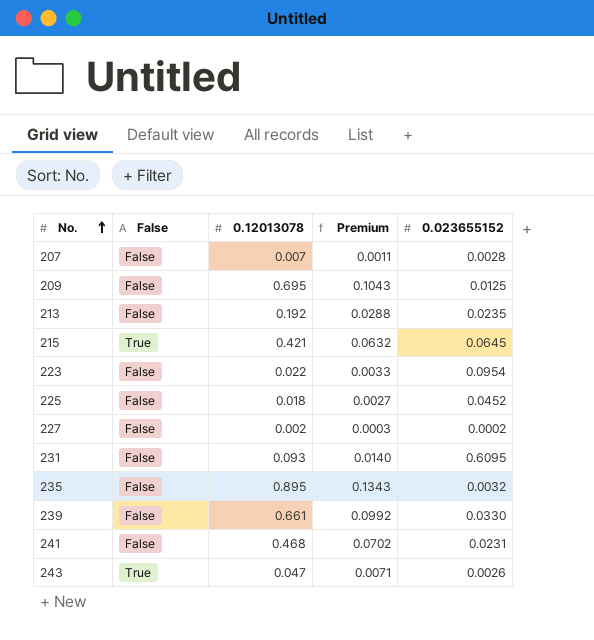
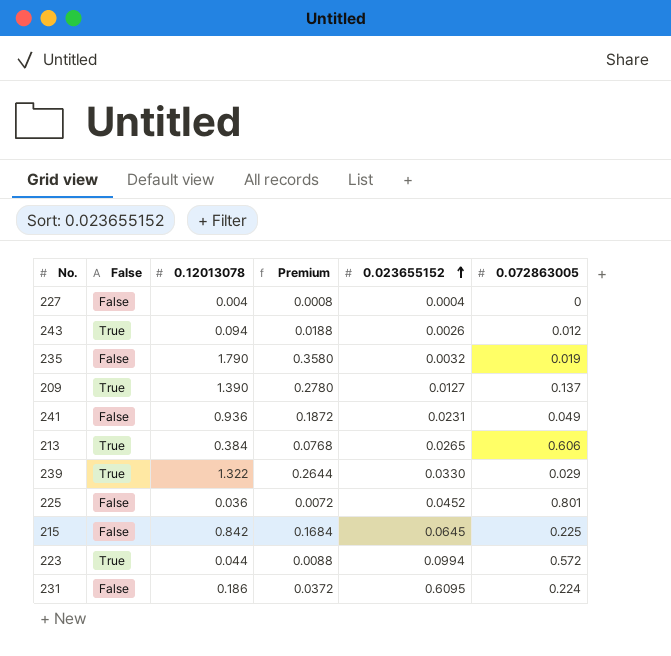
row order: No. ascending -> 0.023655152 ascending
column Premium | formula: [0.12013078] * 0.15 -> [0.12013078] * 0.2
column 0.072863005 | position: none -> 6
row 207: False | 0.007 | 0.0011 | 0.0028 -> none
227 | 0.12013078: 0.002 -> 0.004
227 | 0.023655152: 0.0002 -> 0.0004
243 | 0.12013078: 0.047 -> 0.094
235 | 0.12013078: 0.895 -> 1.790
209 | False: False -> True
209 | 0.12013078: 0.695 -> 1.390
209 | 0.023655152: 0.0125 -> 0.0127
241 | 0.12013078: 0.468 -> 0.936
213 | False: False -> True
213 | 0.12013078: 0.192 -> 0.384
213 | 0.023655152: 0.0235 -> 0.0265
239 | False: False -> True
239 | 0.12013078: 0.661 -> 1.322
225 | 0.12013078: 0.018 -> 0.036
215 | False: True -> False
215 | 0.12013078: 0.421 -> 0.842
223 | False: False -> True
223 | 0.12013078: 0.022 -> 0.044
223 | 0.023655152: 0.0954 -> 0.0994
231 | 0.12013078: 0.093 -> 0.186

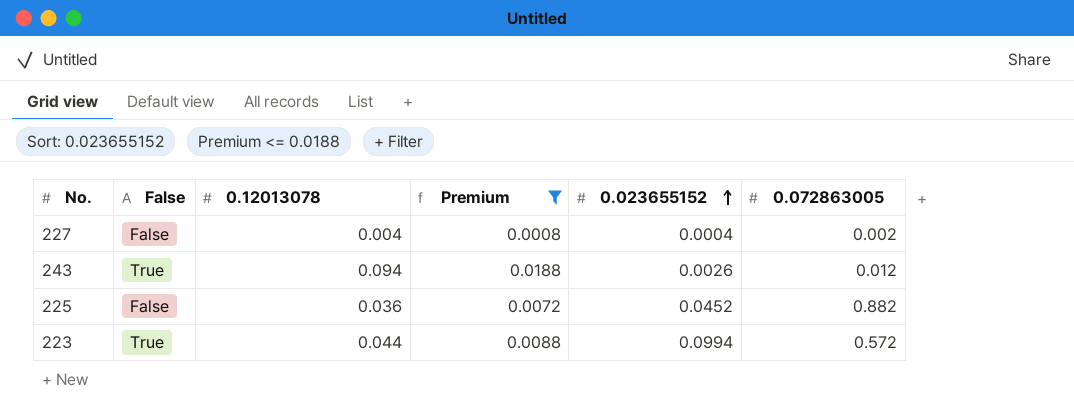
filter: none -> Premium <= 0.0188
227 | 0.072863005: 0 -> 0.002
225 | 0.072863005: 0.801 -> 0.882

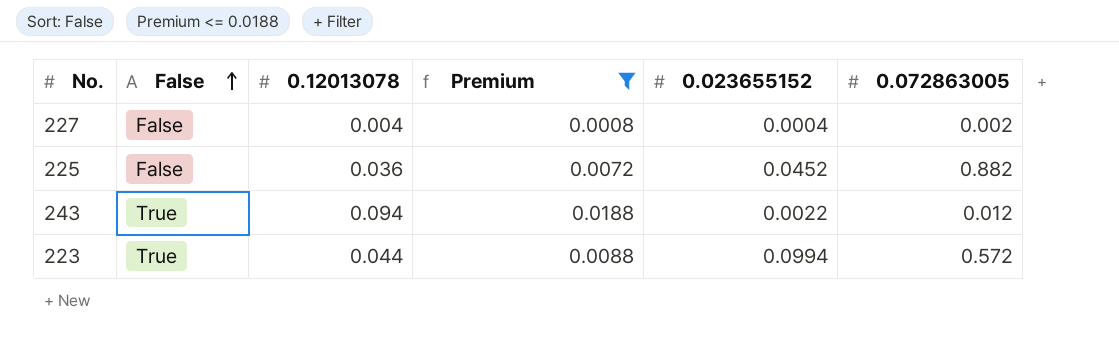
row order: 0.023655152 ascending -> False ascending
243 | 0.023655152: 0.0026 -> 0.0022

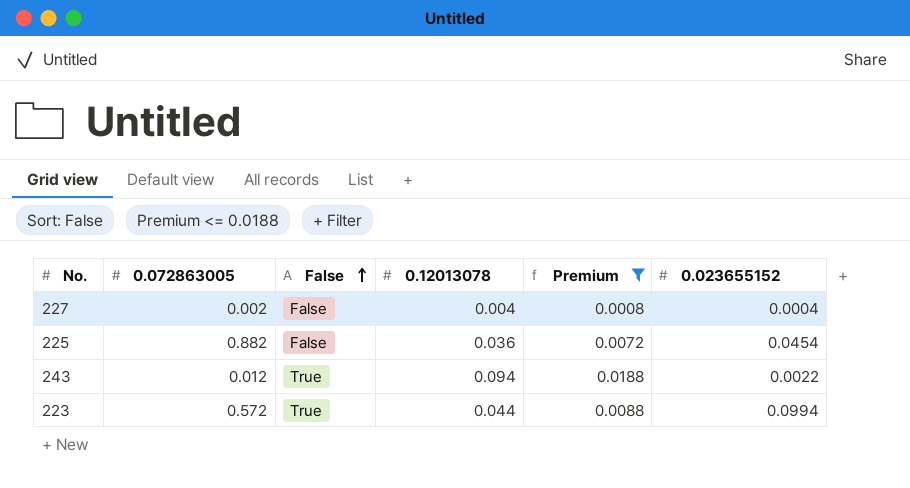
column 0.072863005 | position: 6 -> 2
225 | 0.023655152: 0.0452 -> 0.0454

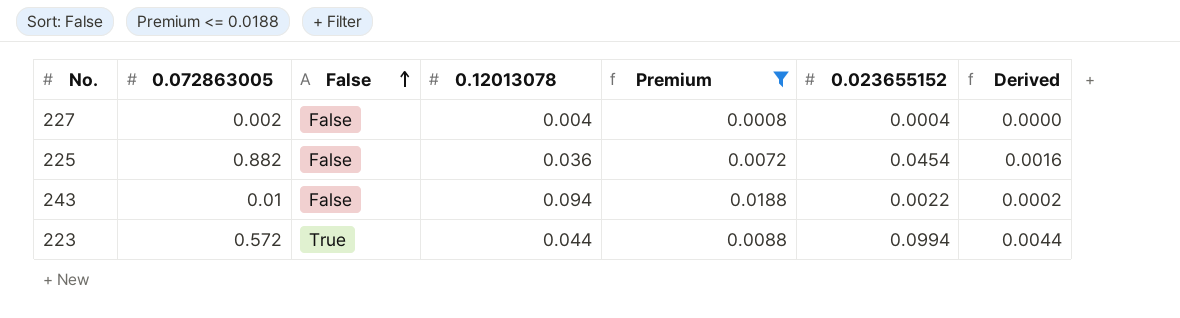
column Derived | formula: none -> [0.12013078] * [0.023655152]
243 | 0.072863005: 0.012 -> 0.01
243 | False: True -> False

